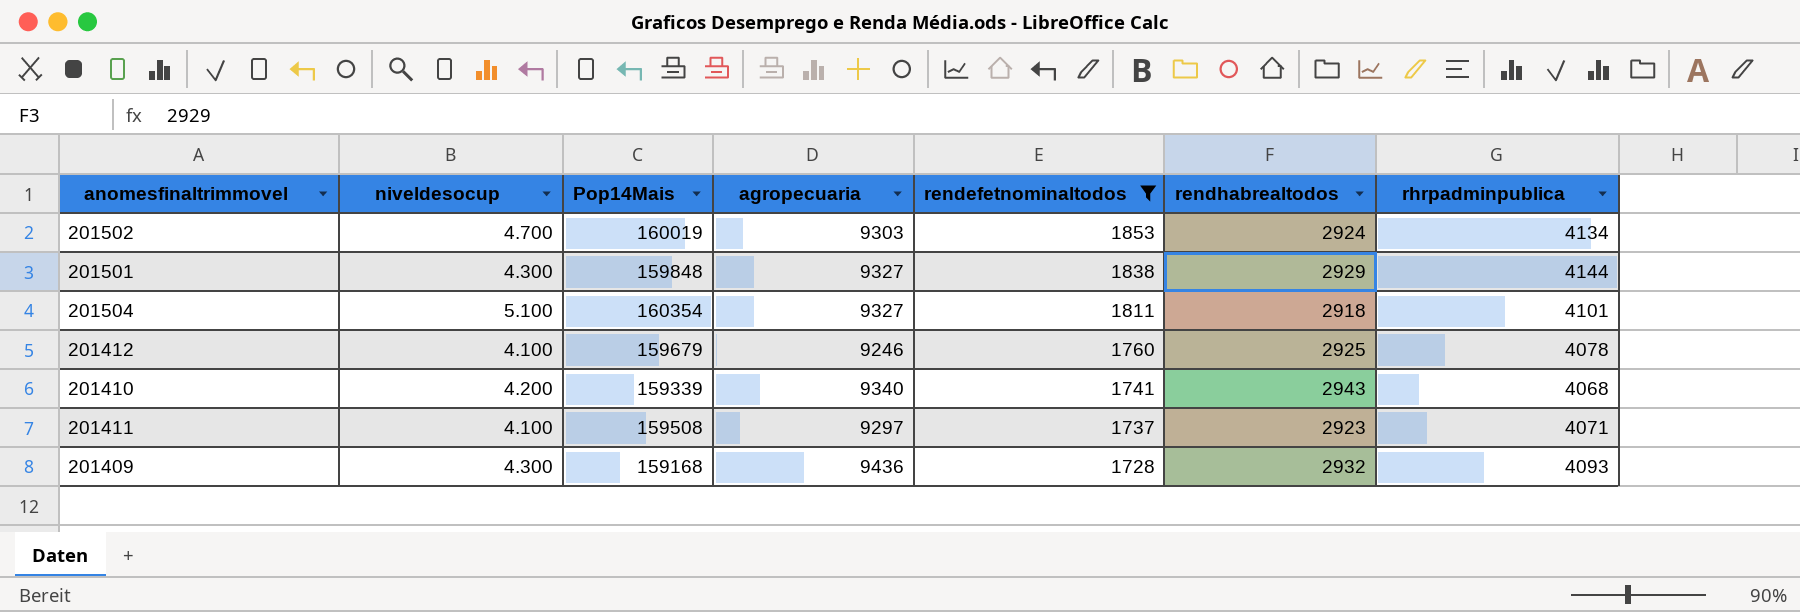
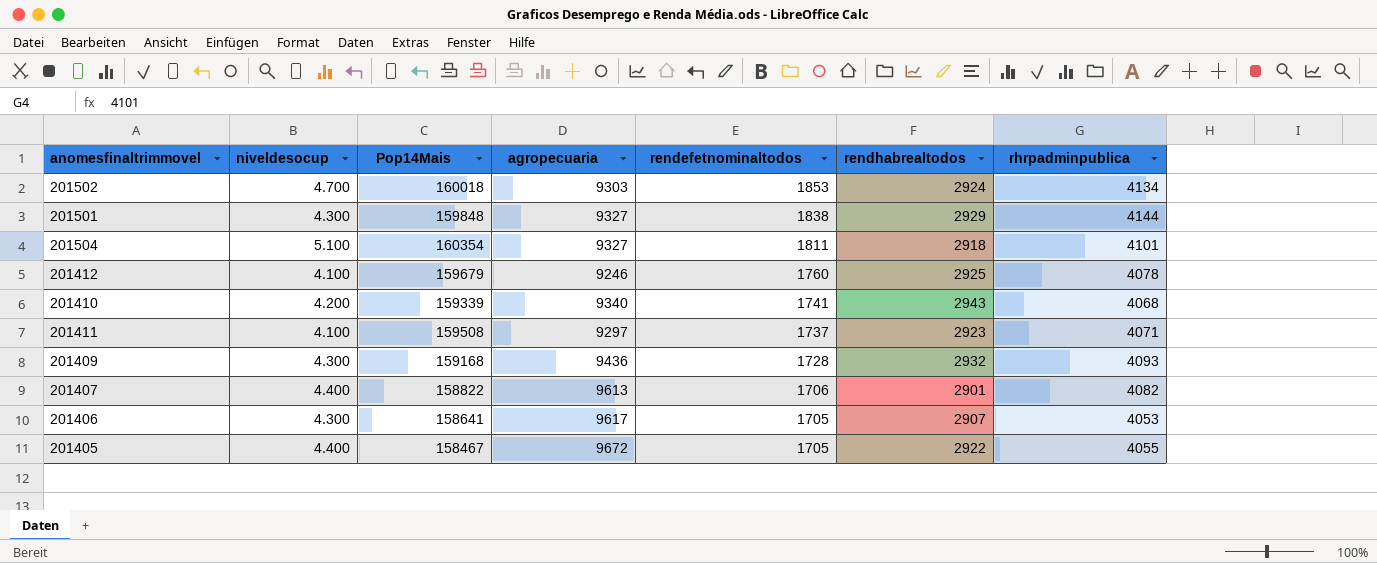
filter: rendefetnominaltodos >= 1728 -> none
201502 | Pop14Mais: 160019 -> 160018

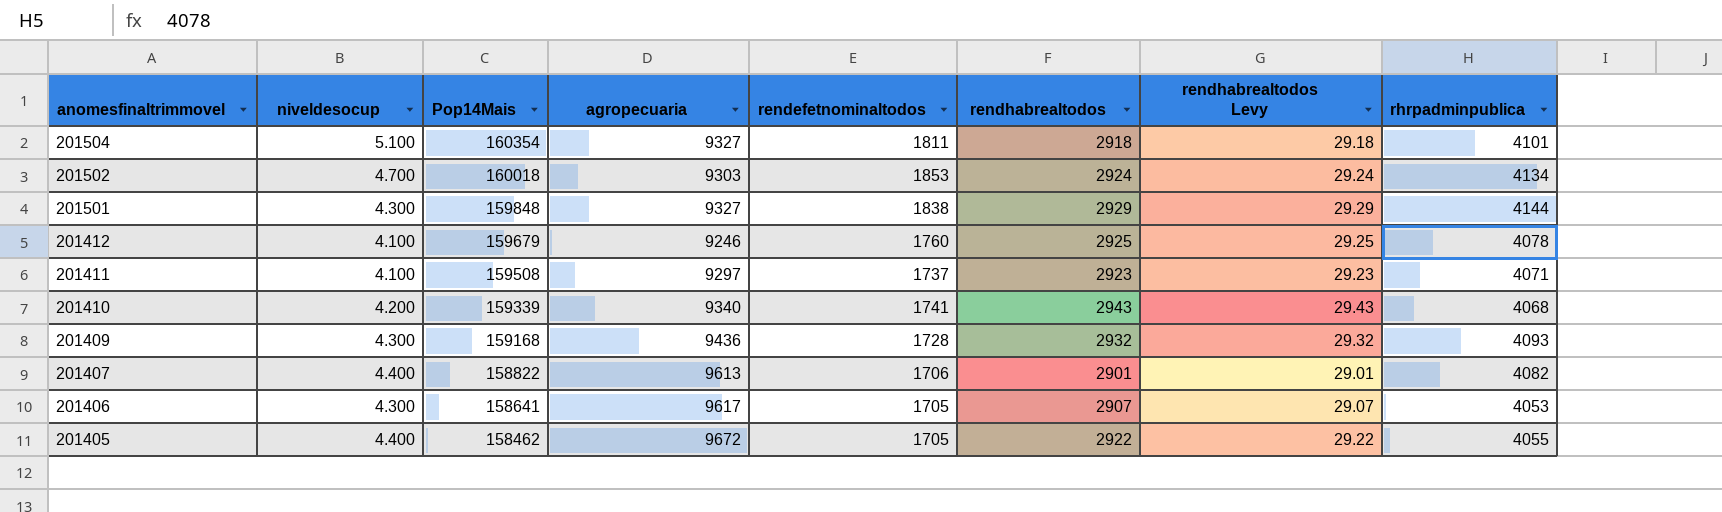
row order: rendefetnominaltodos descending -> anomesfinaltrimmovel descending
column rendhabrealtodos Levy | formula: none -> [rendhabrealtodos] * 0.01
201405 | Pop14Mais: 158467 -> 158462

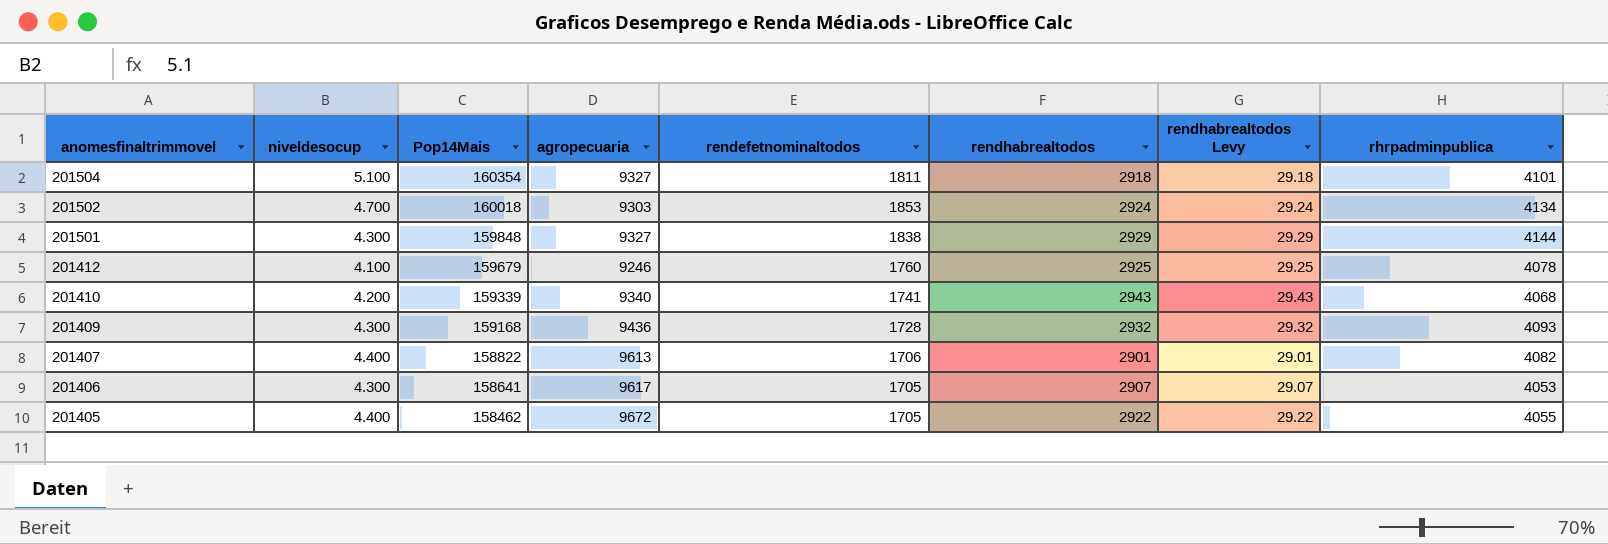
row 201411: 4.100 | 159508 | 9297 | 1737 | 2923 | 29.23 | 4071 -> none

